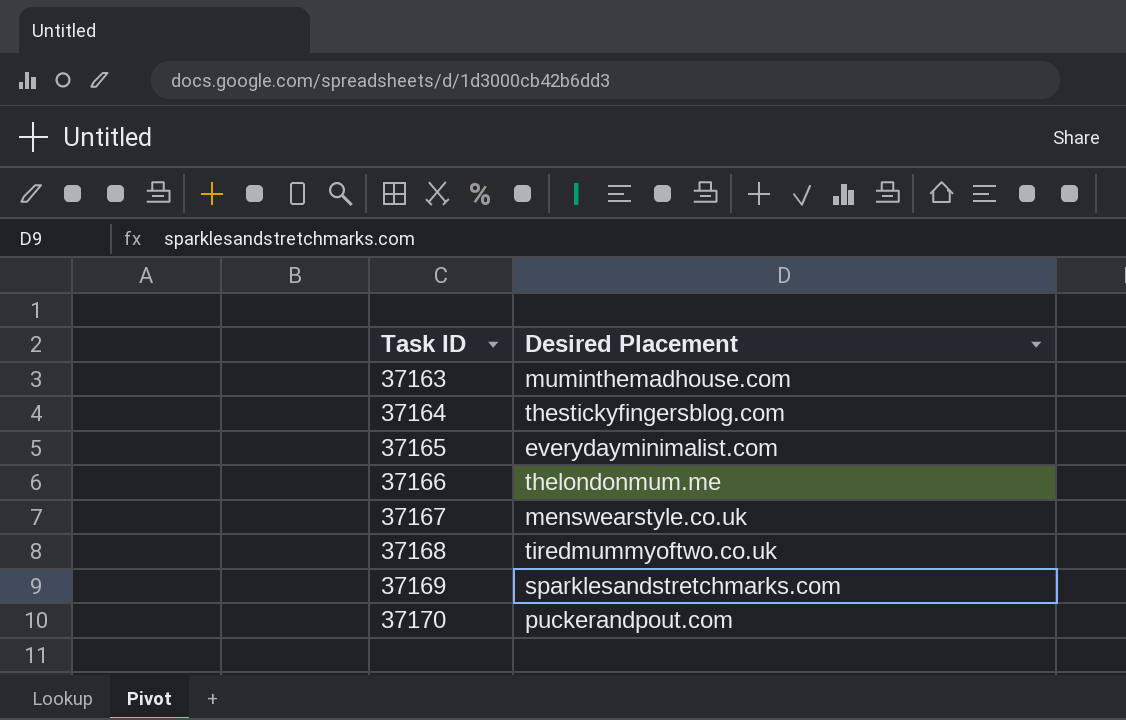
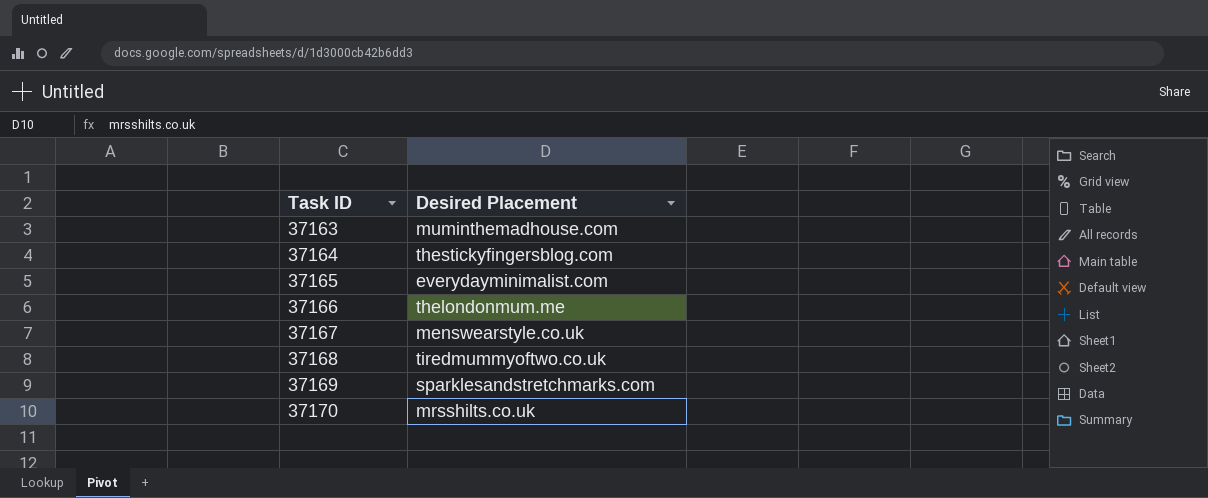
37170 | Desired Placement: puckerandpout.com -> mrsshilts.co.uk

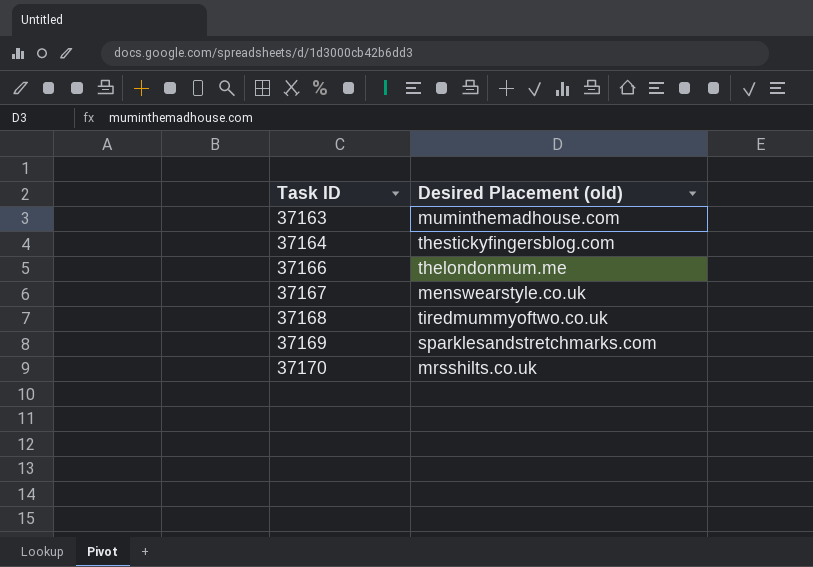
column name: Desired Placement -> Desired Placement (old)
row 37165: everydayminimalist.com -> none

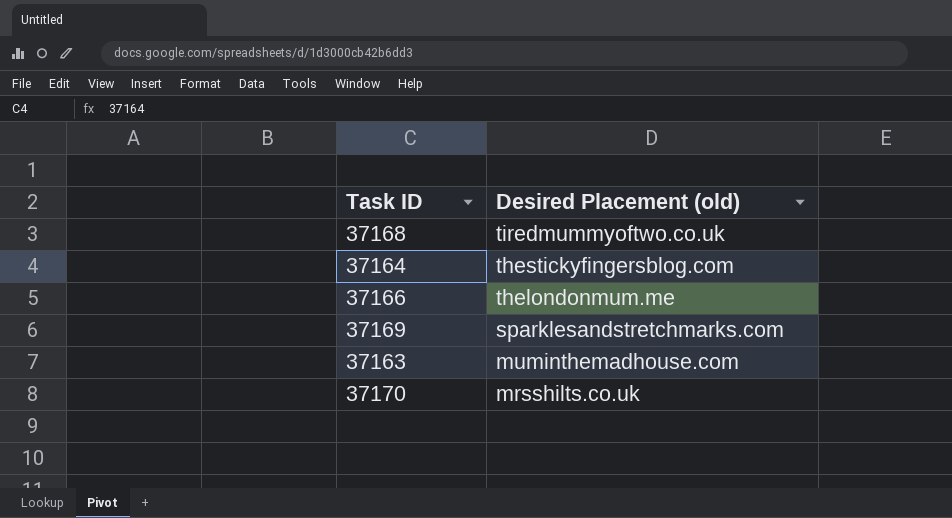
row order: Task ID ascending -> Desired Placement (old) descending
row 37167: menswearstyle.co.uk -> none

